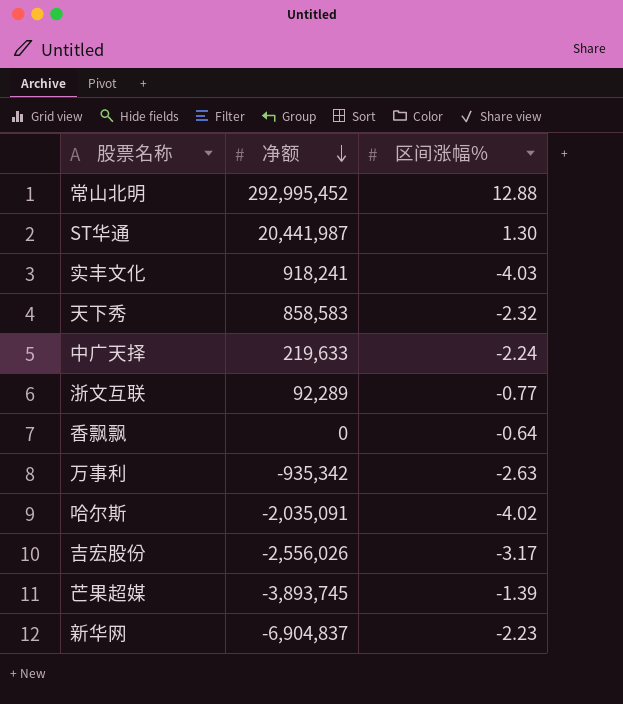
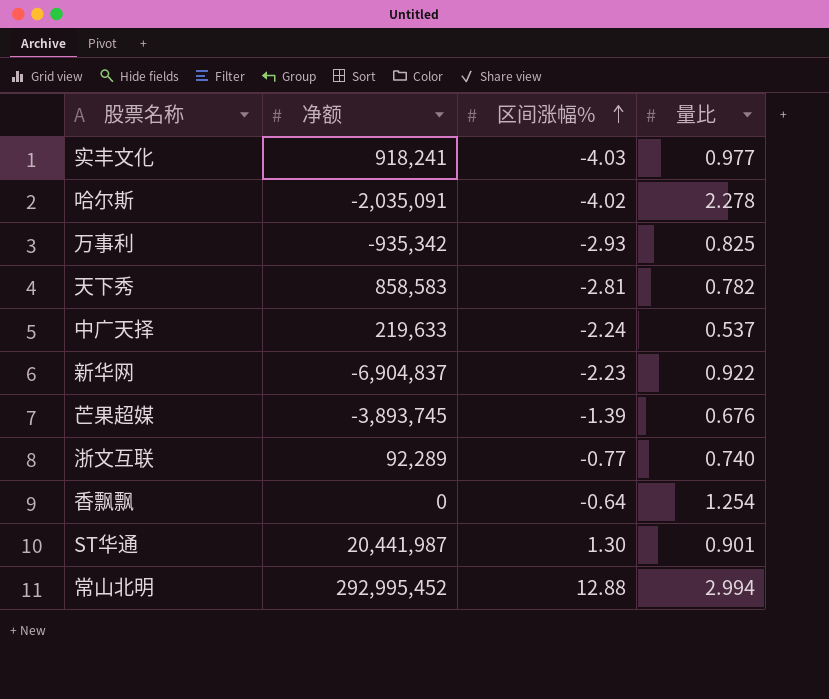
row order: 净额 descending -> 区间涨幅% ascending
column 量比 | position: none -> 4
row 吉宏股份: -2,556,026 | -3.17 -> none
万事利 | 区间涨幅%: -2.63 -> -2.93
天下秀 | 区间涨幅%: -2.32 -> -2.81

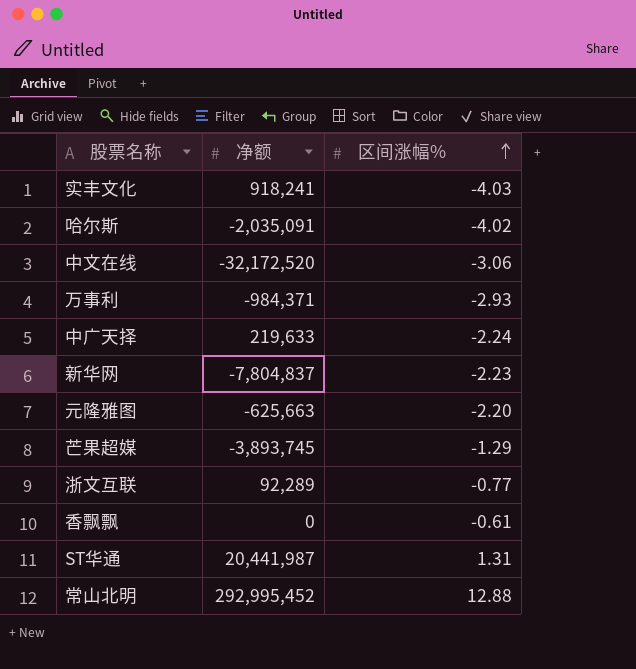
column 量比 | position: 4 -> none
row 天下秀: 858,583 | -2.81 | 0.782 -> none
row 中文在线: none -> -32,172,520 | -3.06
万事利 | 净额: -935,342 -> -984,371
新华网 | 净额: -6,904,837 -> -7,804,837
row 元隆雅图: none -> -625,663 | -2.20
芒果超媒 | 区间涨幅%: -1.39 -> -1.29
香飘飘 | 区间涨幅%: -0.64 -> -0.61
ST华通 | 区间涨幅%: 1.30 -> 1.31

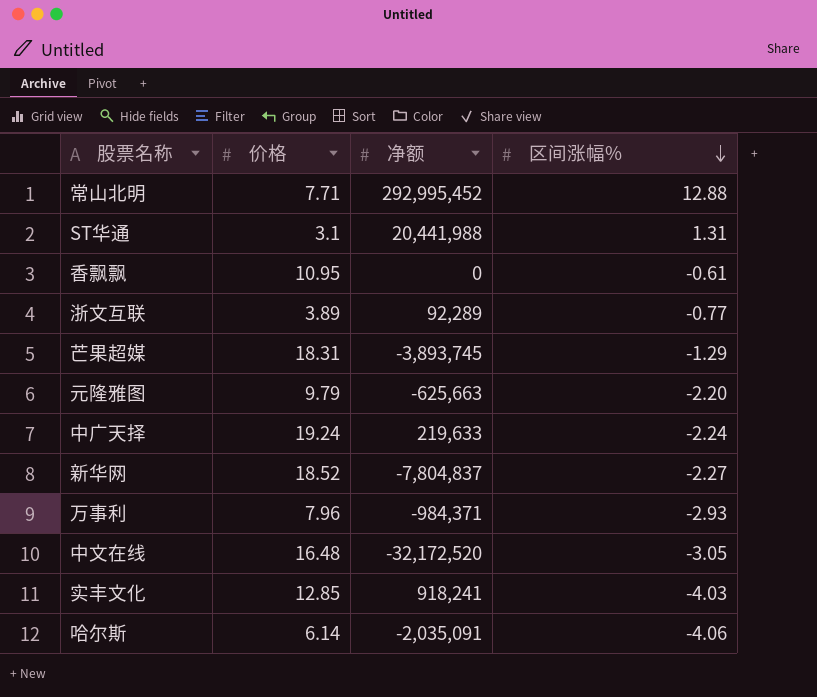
row order: 区间涨幅% ascending -> 区间涨幅% descending
column 价格 | position: none -> 2
ST华通 | 净额: 20,441,987 -> 20,441,988
新华网 | 区间涨幅%: -2.23 -> -2.27
中文在线 | 区间涨幅%: -3.06 -> -3.05
哈尔斯 | 区间涨幅%: -4.02 -> -4.06

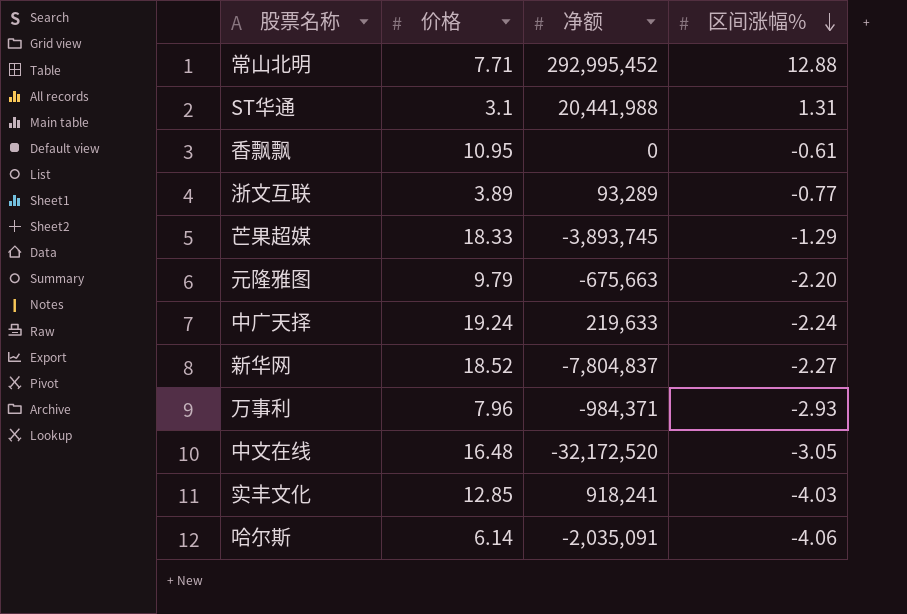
浙文互联 | 净额: 92,289 -> 93,289
芒果超媒 | 价格: 18.31 -> 18.33
元隆雅图 | 净额: -625,663 -> -675,663

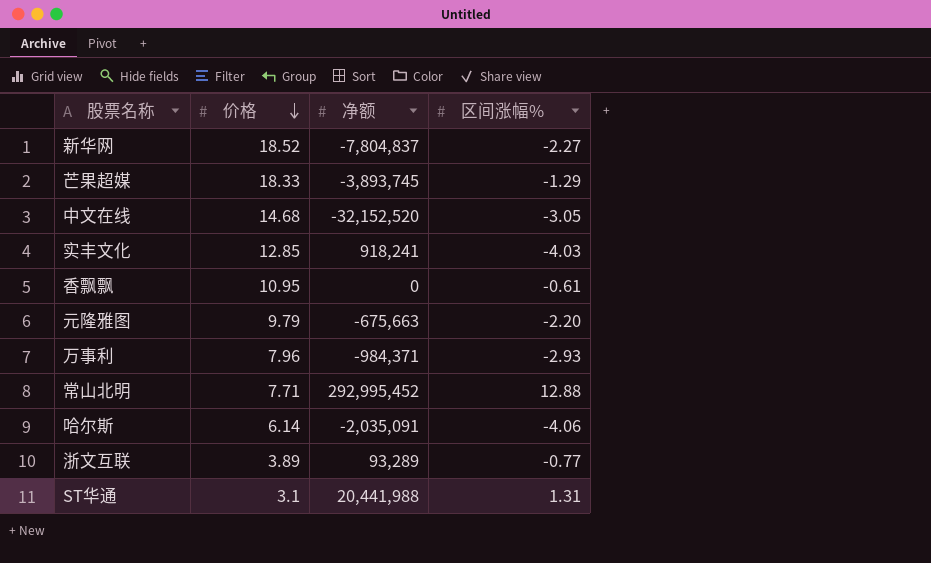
row order: 区间涨幅% descending -> 价格 descending
row 中广天择: 19.24 | 219,633 | -2.24 -> none
中文在线 | 价格: 16.48 -> 14.68
中文在线 | 净额: -32,172,520 -> -32,152,520

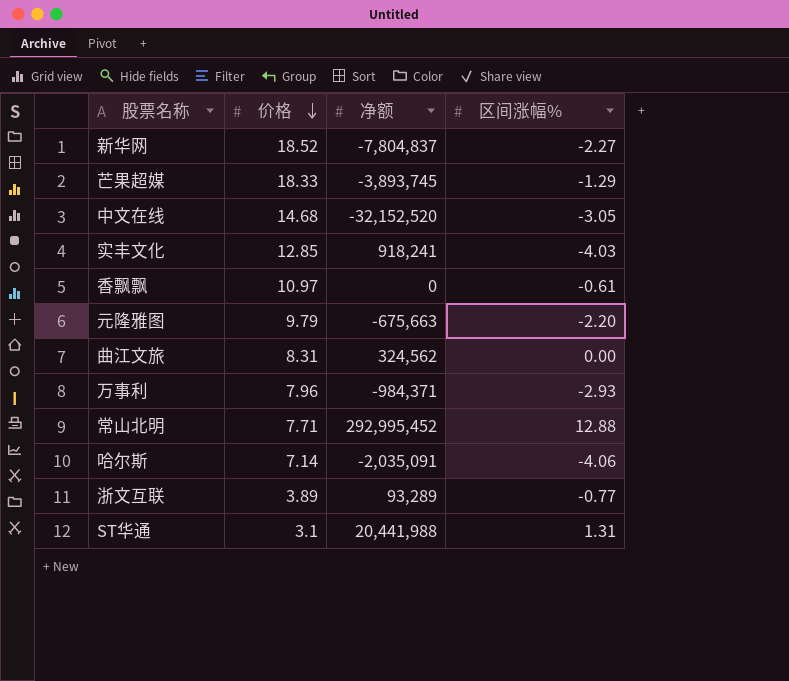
香飘飘 | 价格: 10.95 -> 10.97
row 曲江文旅: none -> 8.31 | 324,562 | 0.00
哈尔斯 | 价格: 6.14 -> 7.14

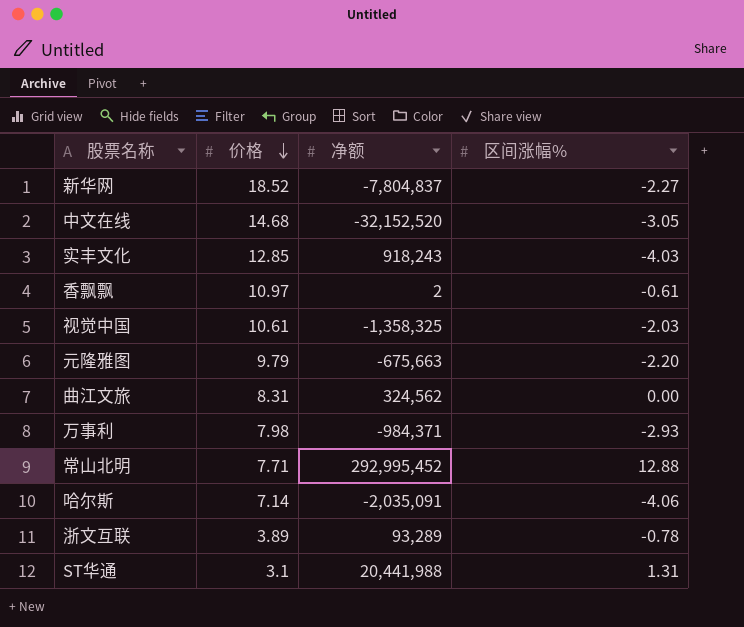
row 芒果超媒: 18.33 | -3,893,745 | -1.29 -> none
实丰文化 | 净额: 918,241 -> 918,243
香飘飘 | 净额: 0 -> 2
row 视觉中国: none -> 10.61 | -1,358,325 | -2.03
万事利 | 价格: 7.96 -> 7.98
浙文互联 | 区间涨幅%: -0.77 -> -0.78

